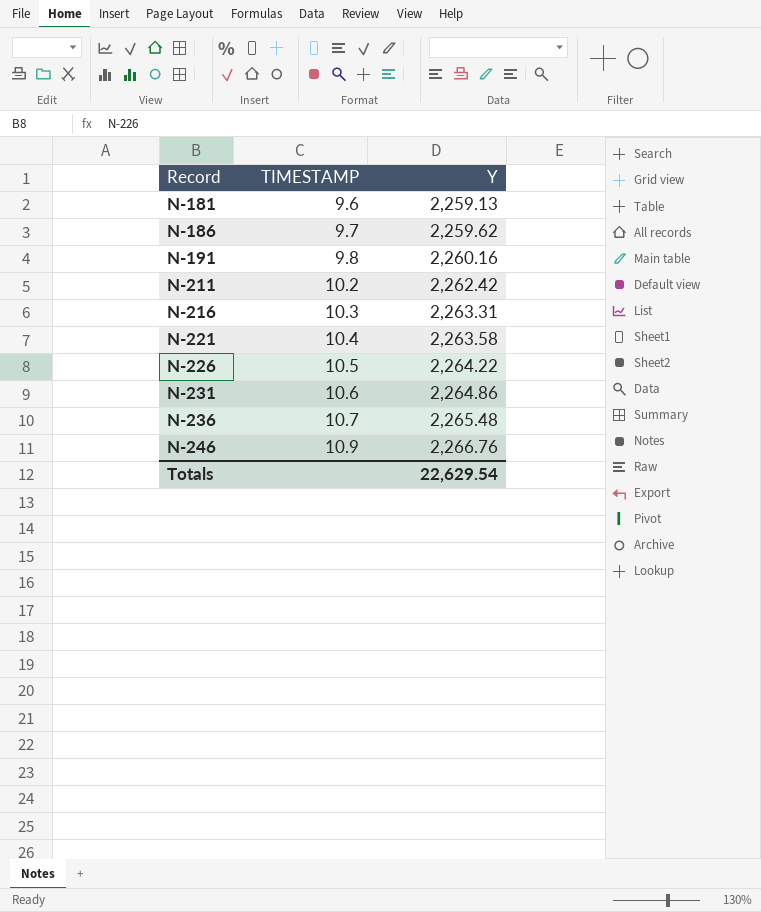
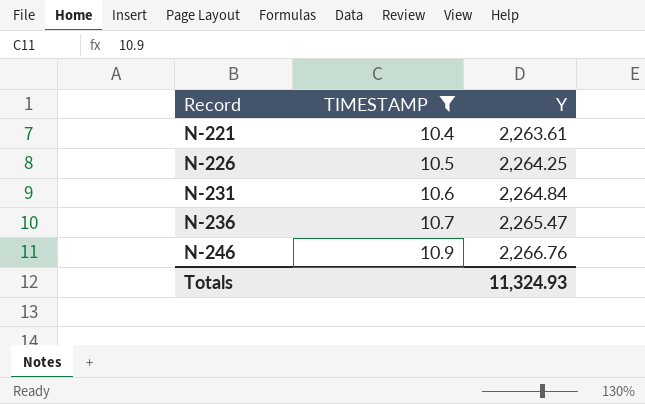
filter: none -> TIMESTAMP >= 10.4
N-221 | Y: 2,263.58 -> 2,263.61
N-226 | Y: 2,264.22 -> 2,264.25
N-231 | Y: 2,264.86 -> 2,264.84
N-236 | Y: 2,265.48 -> 2,265.47
Totals | Y: 22,629.54 -> 11,324.93

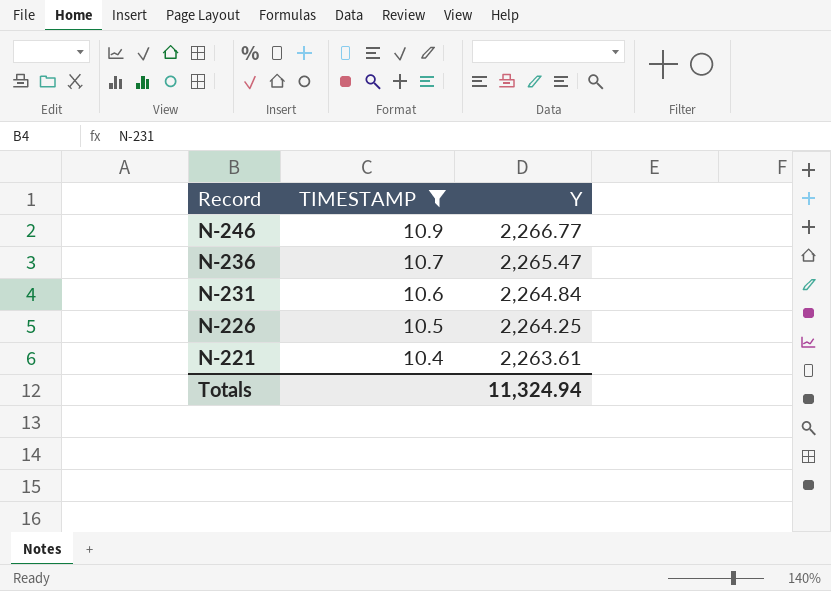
row order: Record ascending -> Record descending
N-246 | Y: 2,266.76 -> 2,266.77
Totals | Y: 11,324.93 -> 11,324.94

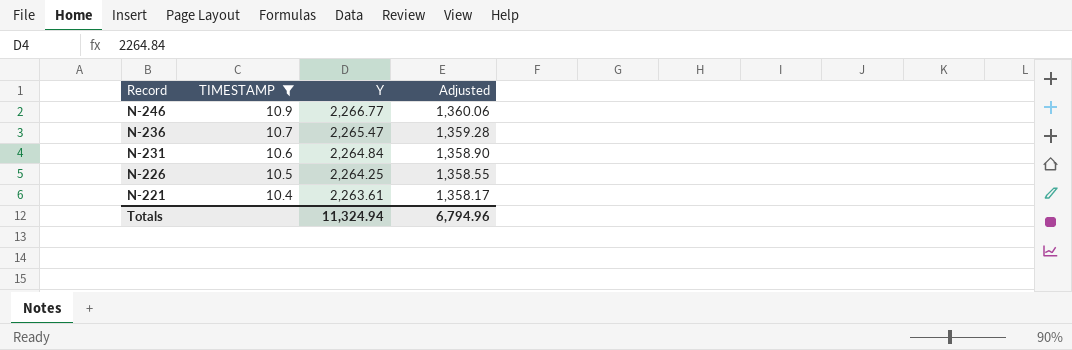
column Adjusted | formula: none -> [Y] * 0.6

